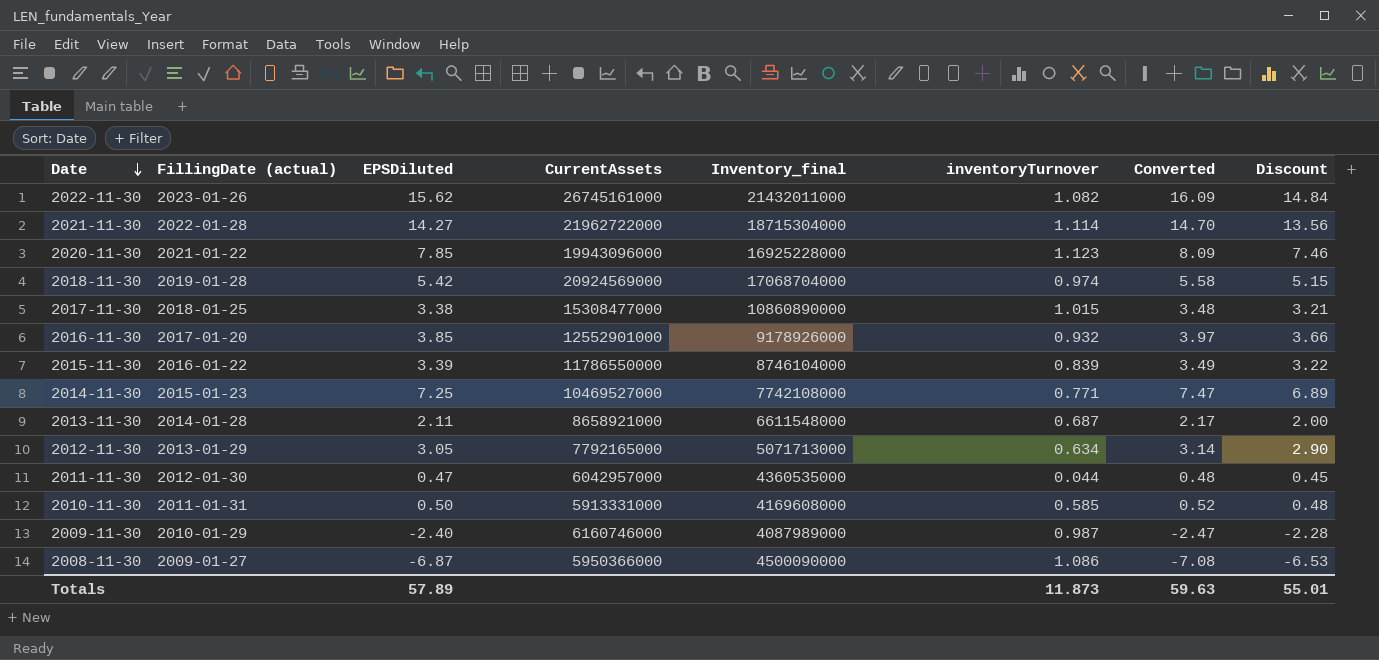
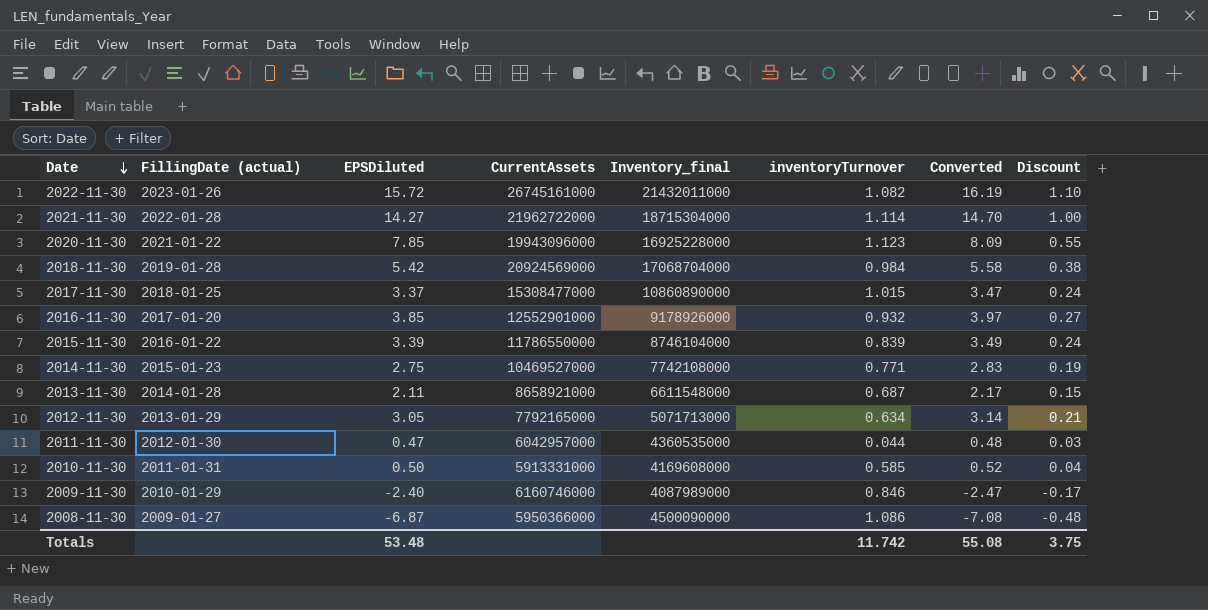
column Discount | formula: [EPSDiluted] * 0.95 -> [EPSDiluted] * 0.07
2022-11-30 | EPSDiluted: 15.62 -> 15.72
2022-11-30 | Converted: 16.09 -> 16.19
2018-11-30 | inventoryTurnover: 0.974 -> 0.984
2017-11-30 | EPSDiluted: 3.38 -> 3.37
2017-11-30 | Converted: 3.48 -> 3.47
2014-11-30 | EPSDiluted: 7.25 -> 2.75
2014-11-30 | Converted: 7.47 -> 2.83
2009-11-30 | inventoryTurnover: 0.987 -> 0.846
Totals | EPSDiluted: 57.89 -> 53.48
Totals | inventoryTurnover: 11.873 -> 11.742
Totals | Converted: 59.63 -> 55.08
Totals | Discount: 55.01 -> 3.75

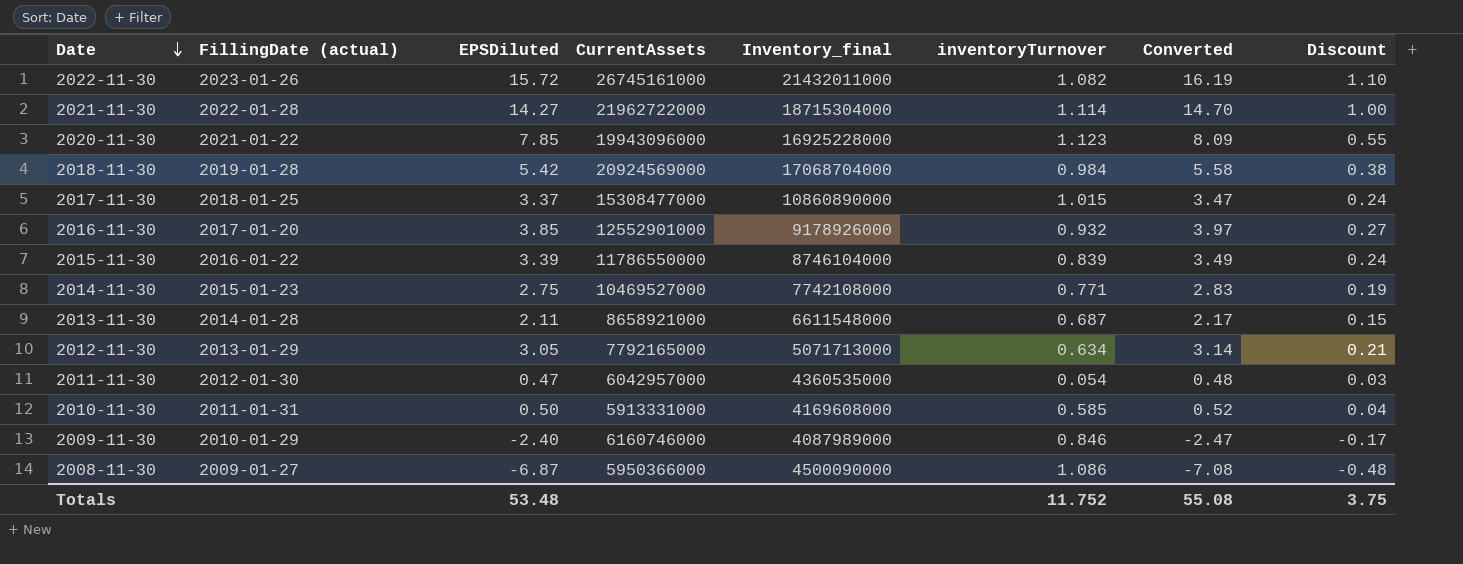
2011-11-30 | inventoryTurnover: 0.044 -> 0.054
Totals | inventoryTurnover: 11.742 -> 11.752

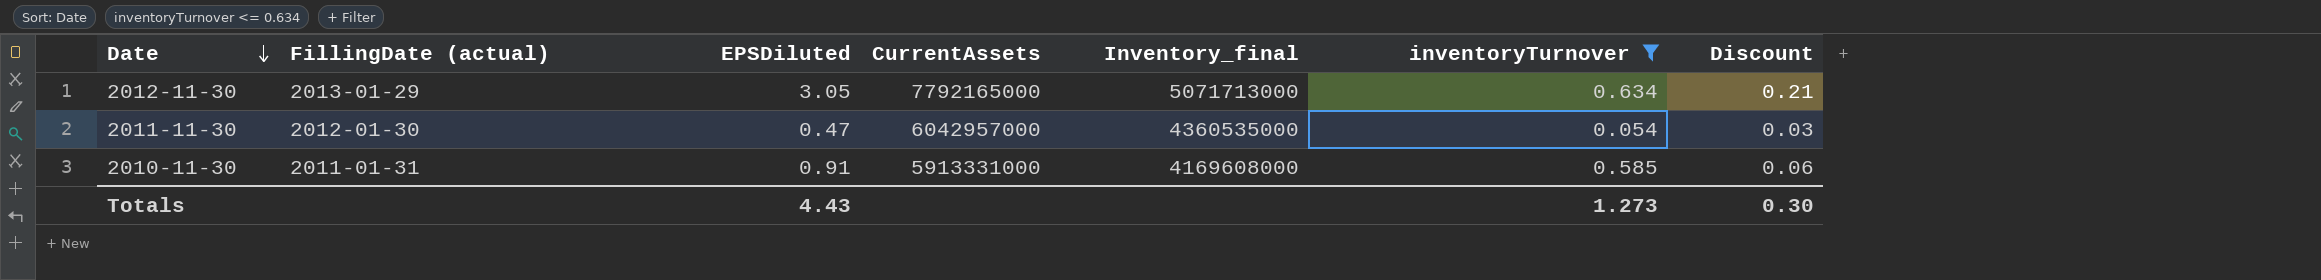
filter: none -> inventoryTurnover <= 0.634
column Converted | formula: [EPSDiluted] * 1.03 -> none
2010-11-30 | EPSDiluted: 0.50 -> 0.91
2010-11-30 | Discount: 0.04 -> 0.06
Totals | EPSDiluted: 53.48 -> 4.43
Totals | inventoryTurnover: 11.752 -> 1.273
Totals | Discount: 3.75 -> 0.30

